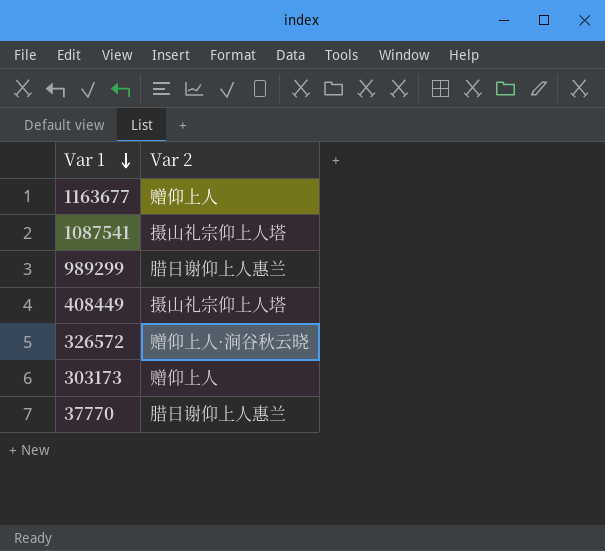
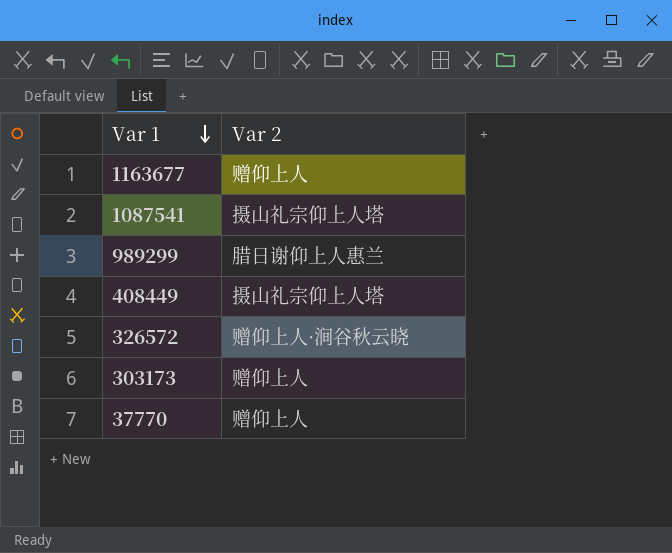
37770 | Var 2: 腊日谢仰上人惠兰 -> 赠仰上人

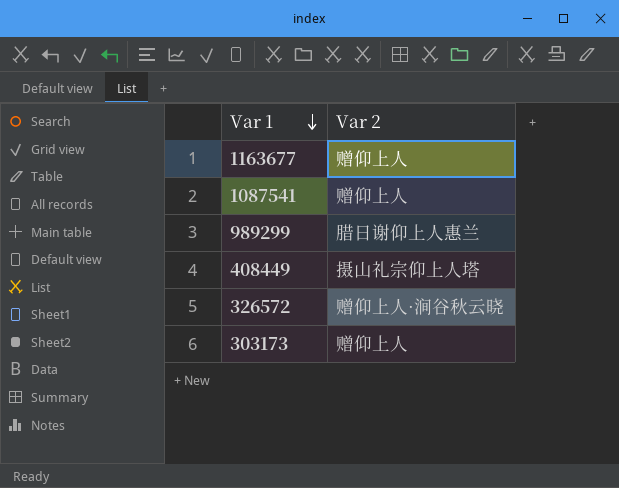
row 37770: 赠仰上人 -> none
1087541 | Var 2: 摄山礼宗仰上人塔 -> 赠仰上人

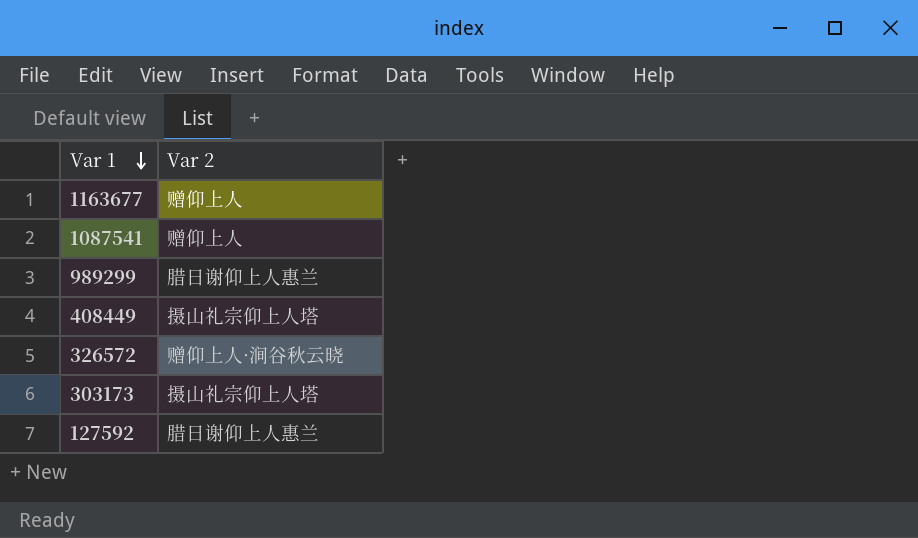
303173 | Var 2: 赠仰上人 -> 摄山礼宗仰上人塔
row 127592: none -> 腊日谢仰上人惠兰

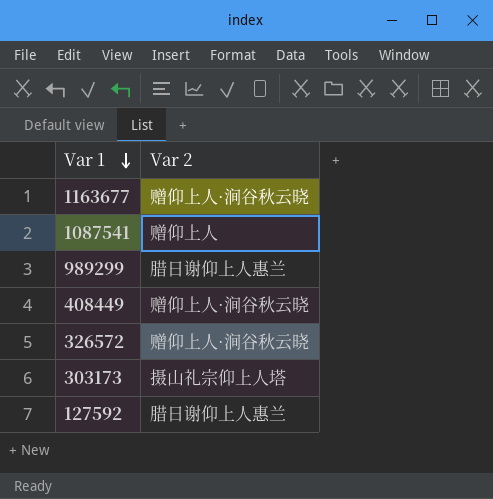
1163677 | Var 2: 赠仰上人 -> 赠仰上人·涧谷秋云晓
408449 | Var 2: 摄山礼宗仰上人塔 -> 赠仰上人·涧谷秋云晓

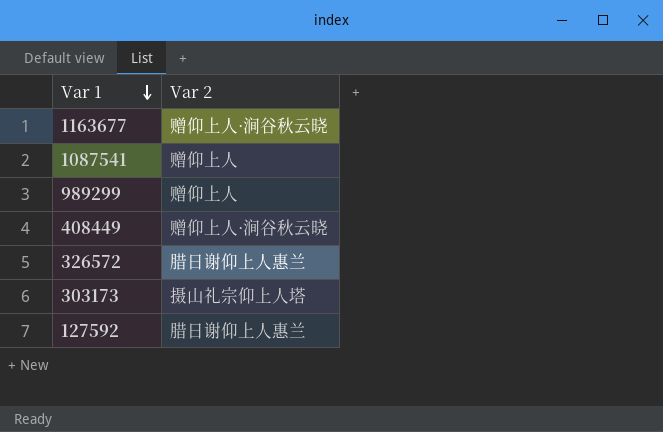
989299 | Var 2: 腊日谢仰上人惠兰 -> 赠仰上人
326572 | Var 2: 赠仰上人·涧谷秋云晓 -> 腊日谢仰上人惠兰

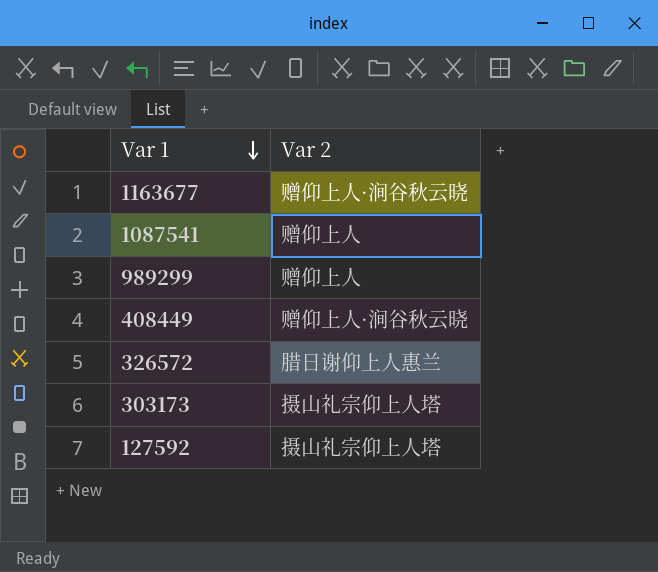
127592 | Var 2: 腊日谢仰上人惠兰 -> 摄山礼宗仰上人塔

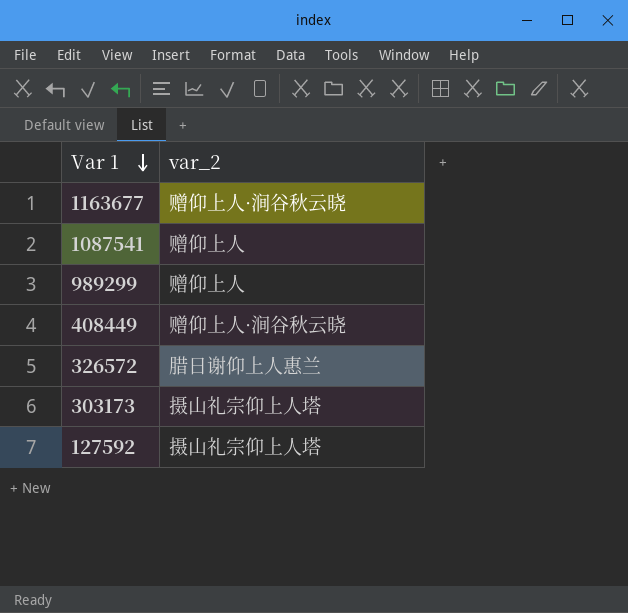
column name: Var 2 -> var_2

